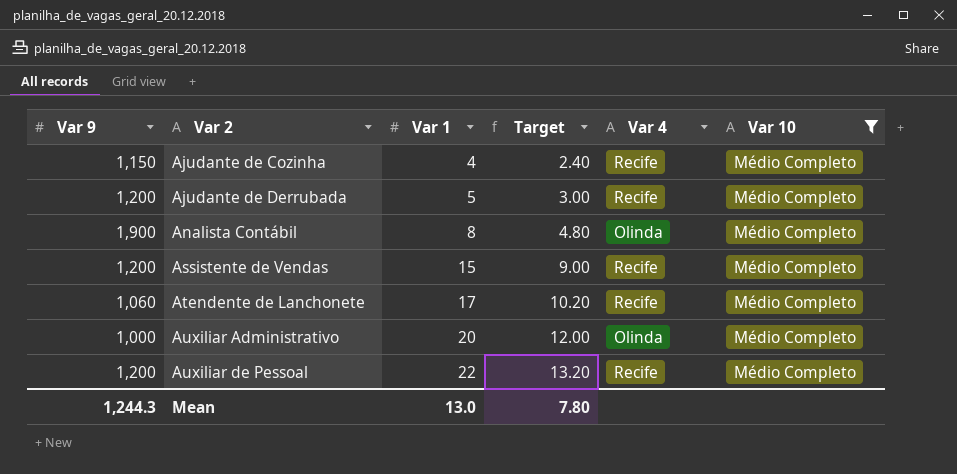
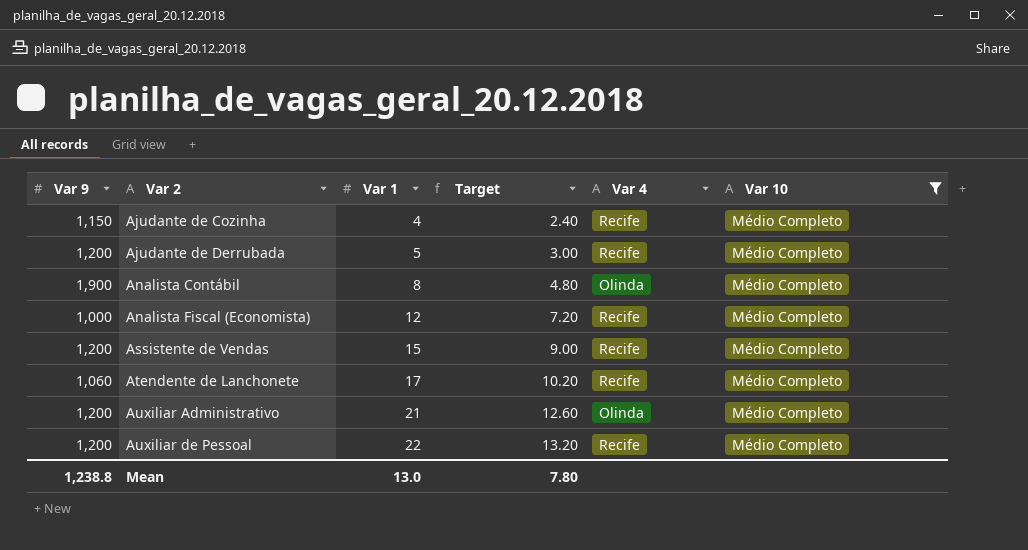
row Analista Fiscal (Economista): none -> 1,000 | 12 | 7.20 | Recife | Médio Completo
Auxiliar Administrativo | Var 9: 1,000 -> 1,200
Auxiliar Administrativo | Var 1: 20 -> 21
Auxiliar Administrativo | Target: 12.00 -> 12.60
Mean | Var 9: 1,244.3 -> 1,238.8

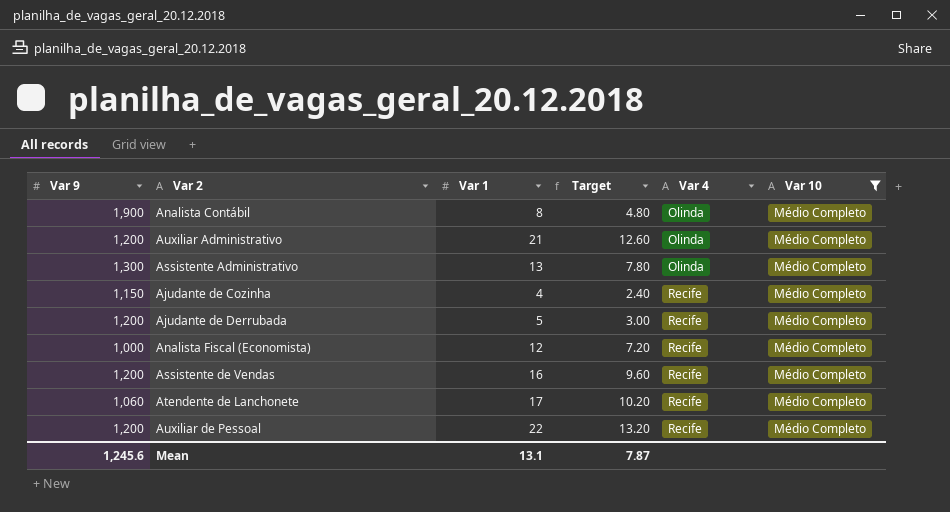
row order: Var 2 ascending -> Var 4 ascending
row Assistente Administrativo: none -> 1,300 | 13 | 7.80 | Olinda | Médio Completo
Assistente de Vendas | Var 1: 15 -> 16
Assistente de Vendas | Target: 9.00 -> 9.60
Mean | Var 9: 1,238.8 -> 1,245.6
Mean | Var 1: 13.0 -> 13.1
Mean | Target: 7.80 -> 7.87

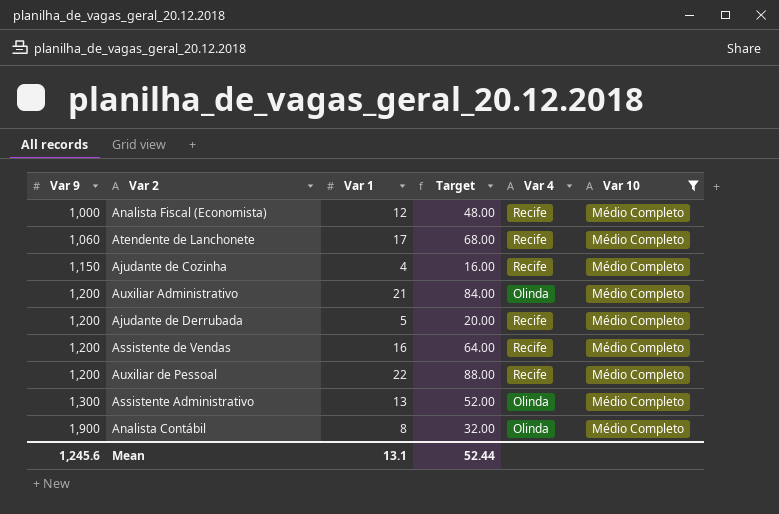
row order: Var 4 ascending -> Var 9 ascending
column Target | formula: [Var 1] * 0.6 -> [Var 1] * 4
Mean | Target: 7.87 -> 52.44

